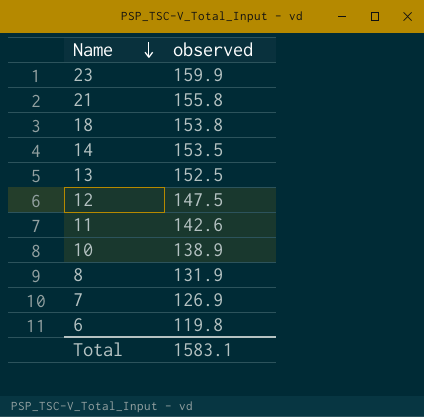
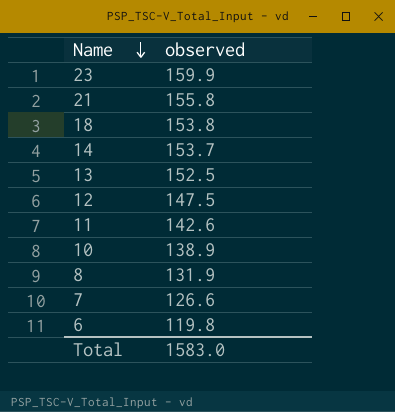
14 | observed: 153.5 -> 153.7
7 | observed: 126.9 -> 126.6
Total | observed: 1583.1 -> 1583.0

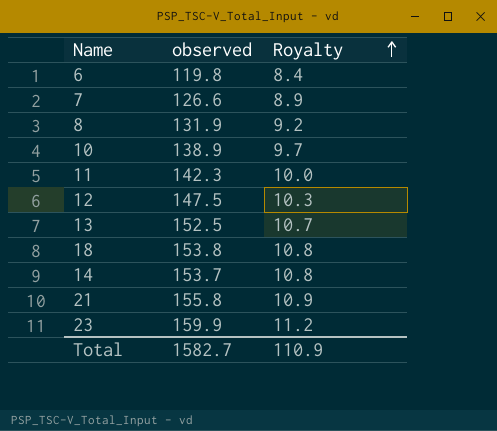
row order: Name descending -> Royalty ascending
column Royalty | formula: none -> [observed] * 0.07
11 | observed: 142.6 -> 142.3
Total | observed: 1583.0 -> 1582.7

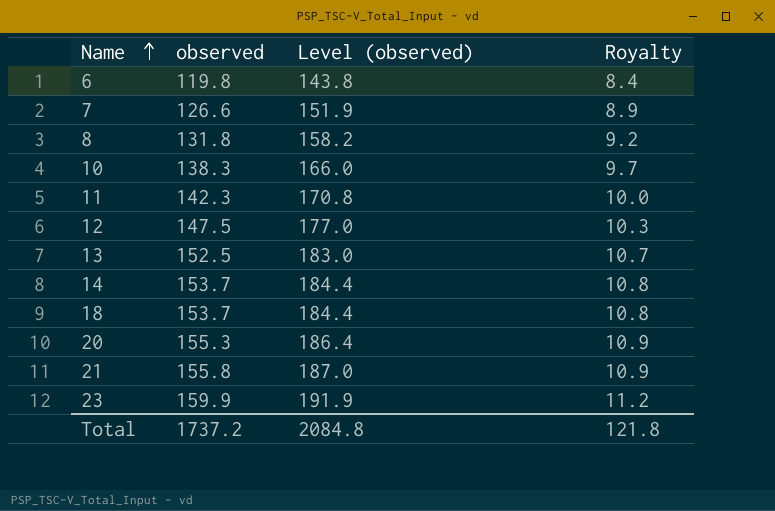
row order: Royalty ascending -> Name ascending
column Level (observed) | formula: none -> [observed] * 1.2
8 | observed: 131.9 -> 131.8
10 | observed: 138.9 -> 138.3
18 | observed: 153.8 -> 153.7
row 20: none -> 155.3 | 186.4 | 10.9
Total | observed: 1582.7 -> 1737.2
Total | Royalty: 110.9 -> 121.8

